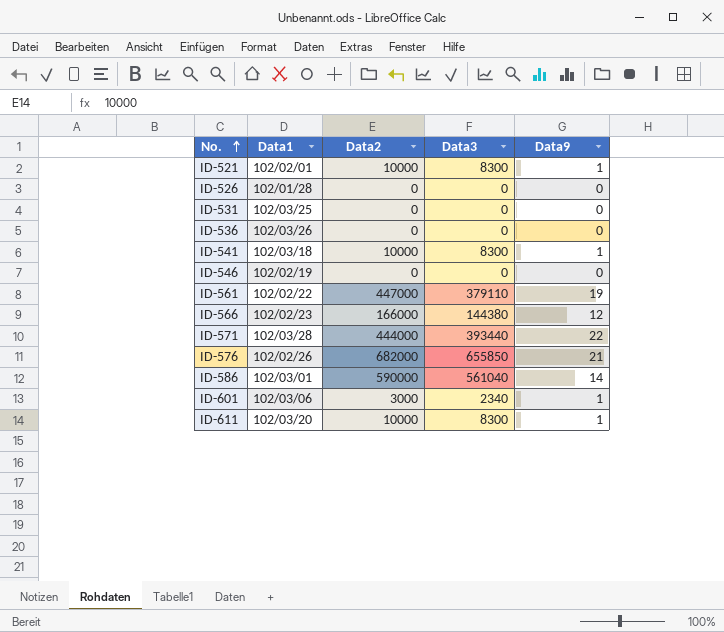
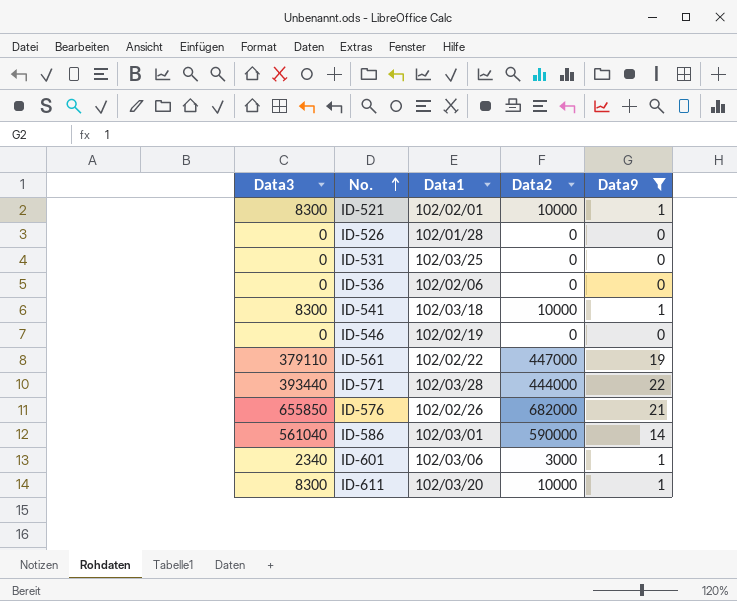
filter: none -> Data9 != 12
column Data3 | position: 4 -> 1
ID-536 | Data1: 102/03/26 -> 102/02/06

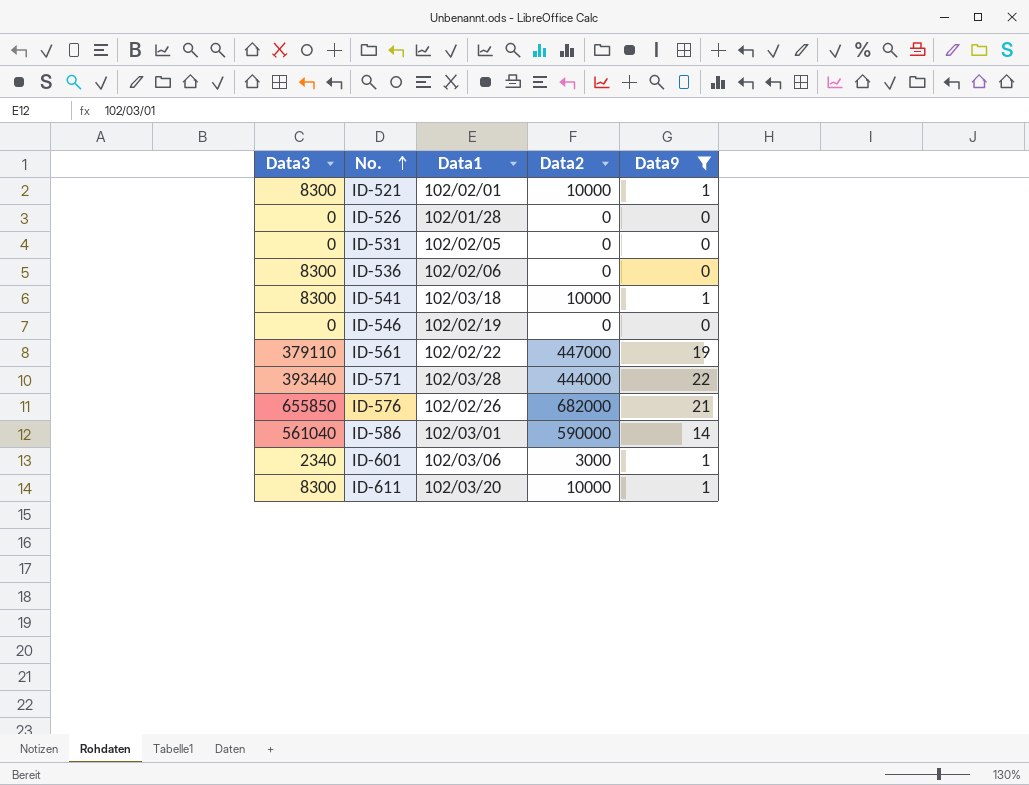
ID-531 | Data1: 102/03/25 -> 102/02/05
ID-536 | Data3: 0 -> 8300

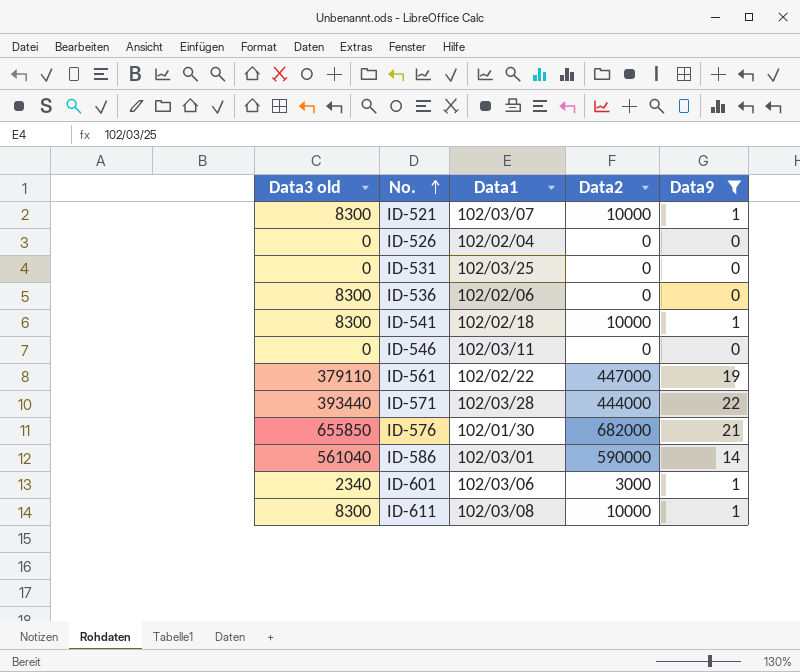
column name: Data3 -> Data3 old
ID-521 | Data1: 102/02/01 -> 102/03/07
ID-526 | Data1: 102/01/28 -> 102/02/04
ID-531 | Data1: 102/02/05 -> 102/03/25
ID-541 | Data1: 102/03/18 -> 102/02/18
ID-546 | Data1: 102/02/19 -> 102/03/11
ID-576 | Data1: 102/02/26 -> 102/01/30
ID-611 | Data1: 102/03/20 -> 102/03/08

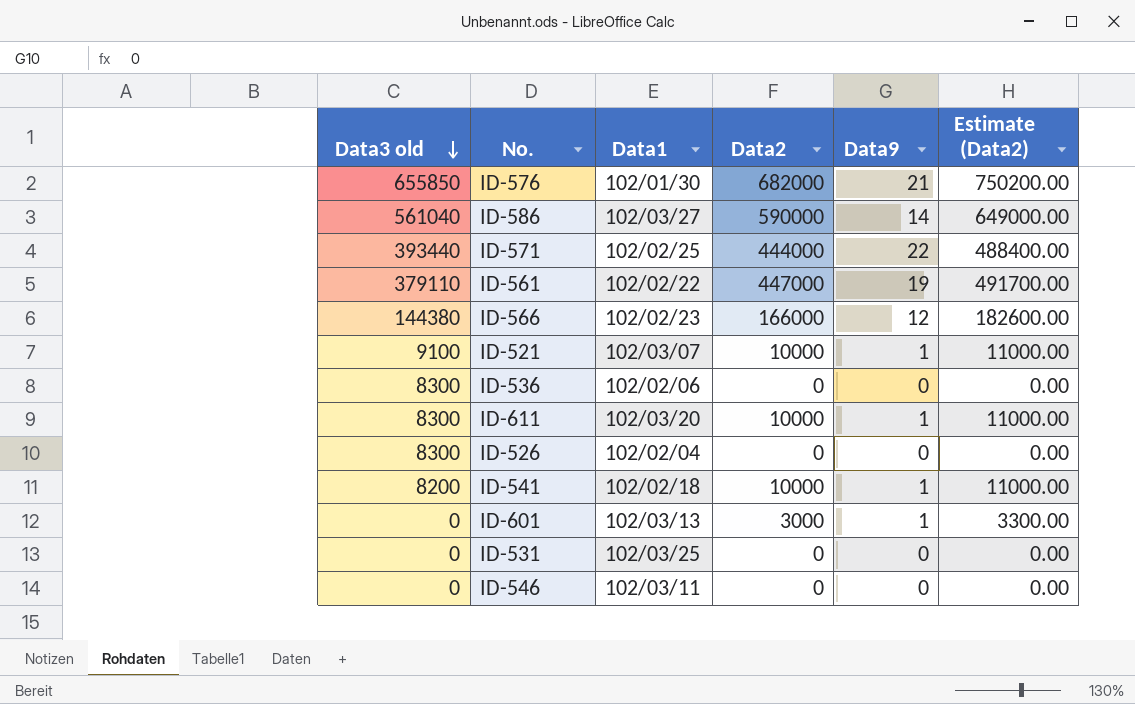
filter: Data9 != 12 -> none
row order: No. ascending -> Data3 old descending
column Estimate (Data2) | formula: none -> [Data2] * 1.1
ID-586 | Data1: 102/03/01 -> 102/03/27
ID-571 | Data1: 102/03/28 -> 102/02/25
ID-521 | Data3 old: 8300 -> 9100
ID-611 | Data1: 102/03/08 -> 102/03/20
ID-526 | Data3 old: 0 -> 8300
ID-541 | Data3 old: 8300 -> 8200
ID-601 | Data3 old: 2340 -> 0
ID-601 | Data1: 102/03/06 -> 102/03/13

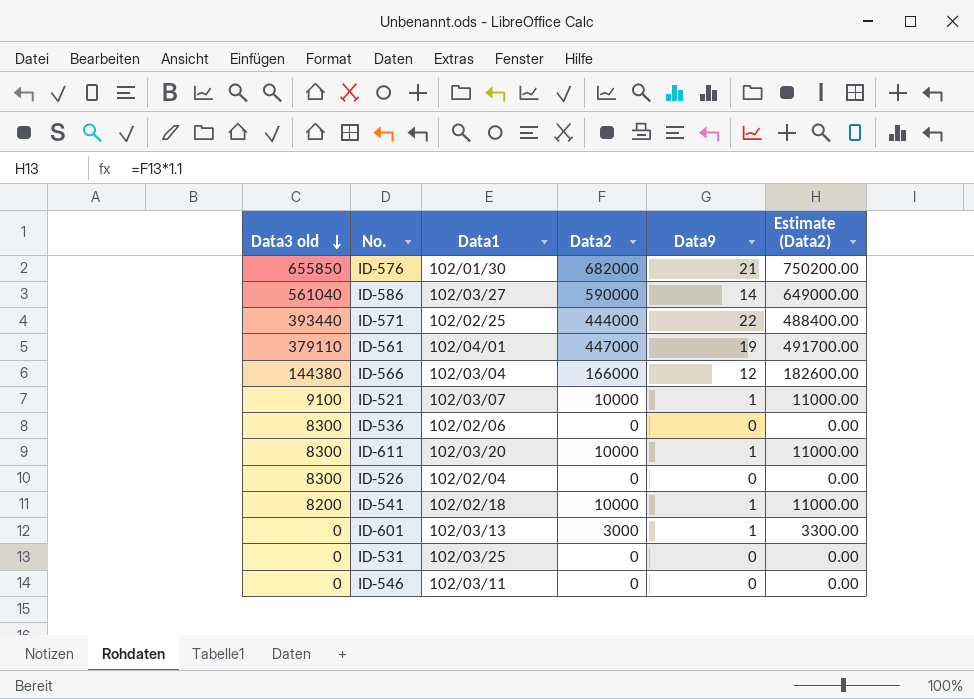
ID-561 | Data1: 102/02/22 -> 102/04/01
ID-566 | Data1: 102/02/23 -> 102/03/04

